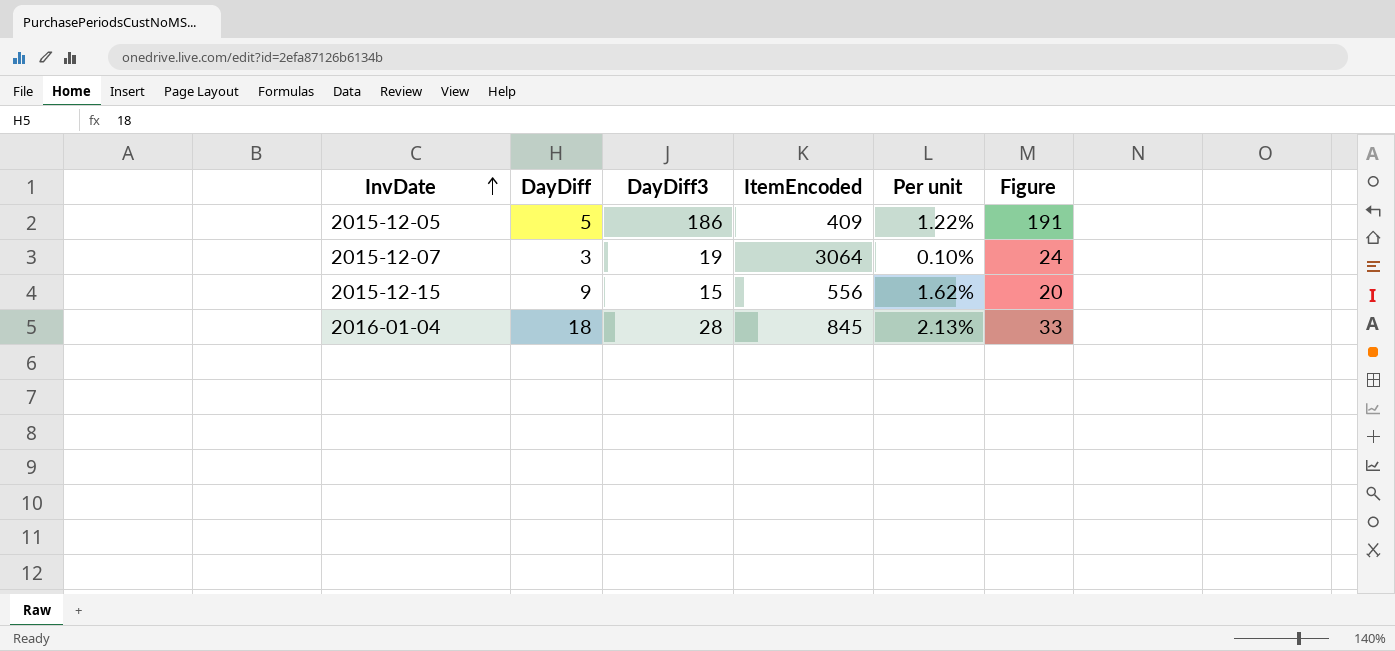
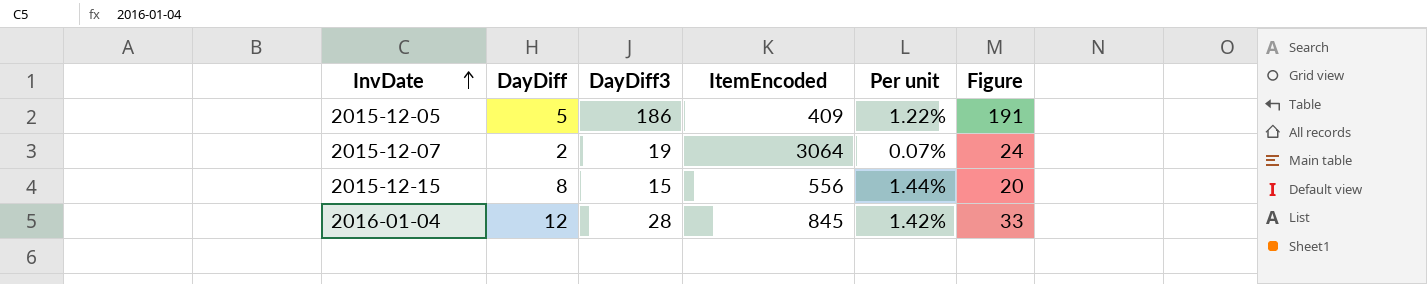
2015-12-07 | DayDiff: 3 -> 2
2015-12-07 | Per unit: 0.10% -> 0.07%
2015-12-15 | DayDiff: 9 -> 8
2015-12-15 | Per unit: 1.62% -> 1.44%
2016-01-04 | DayDiff: 18 -> 12
2016-01-04 | Per unit: 2.13% -> 1.42%

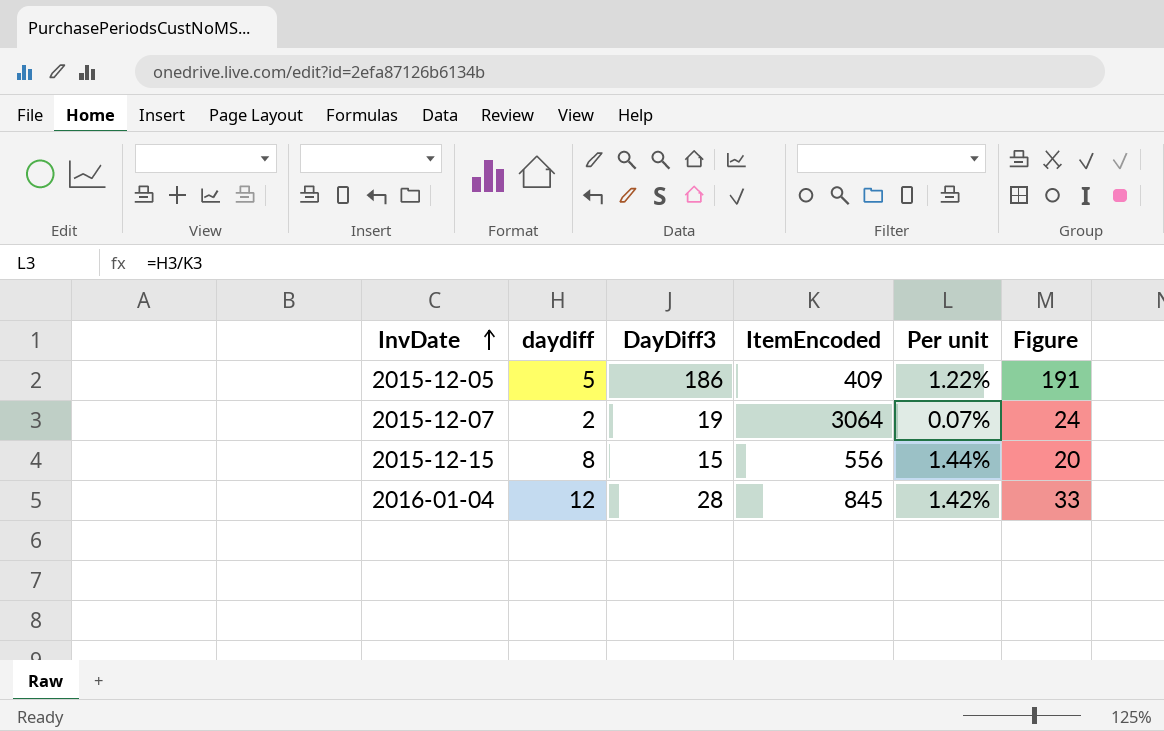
column name: DayDiff -> daydiff

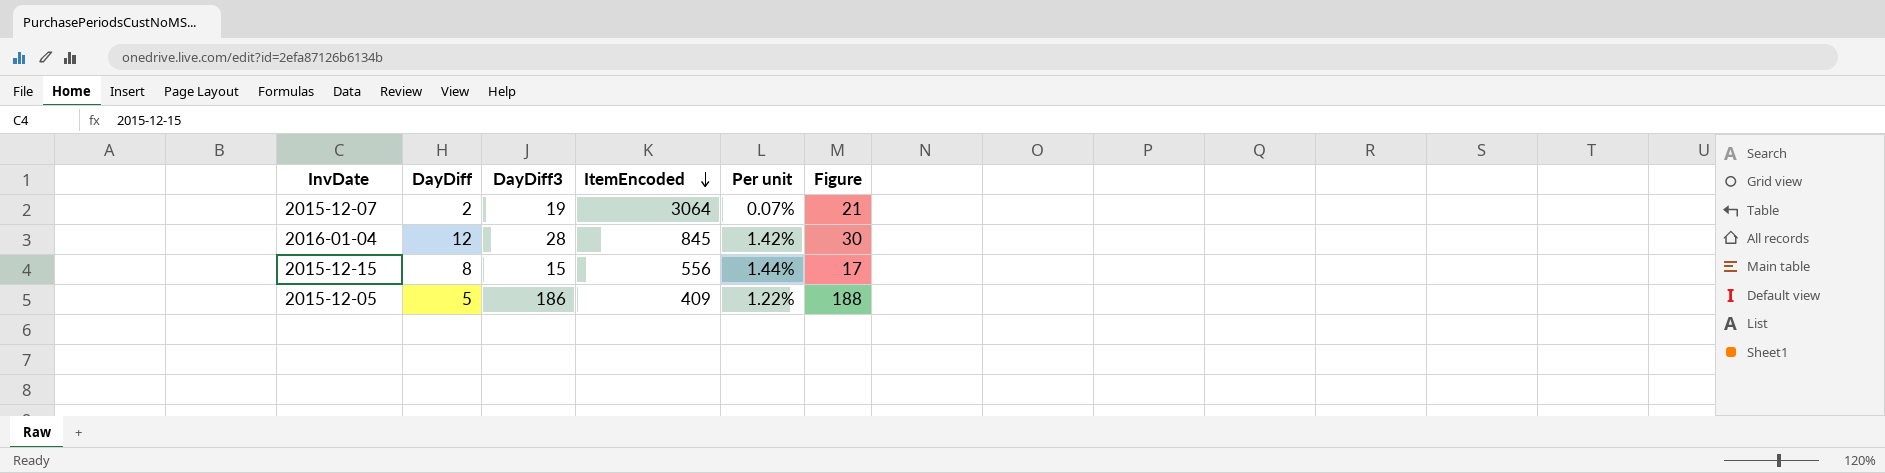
row order: InvDate ascending -> ItemEncoded descending
column name: daydiff -> DayDiff
column Figure | formula: [DayDiff3] + 5 -> [DayDiff3] + 2

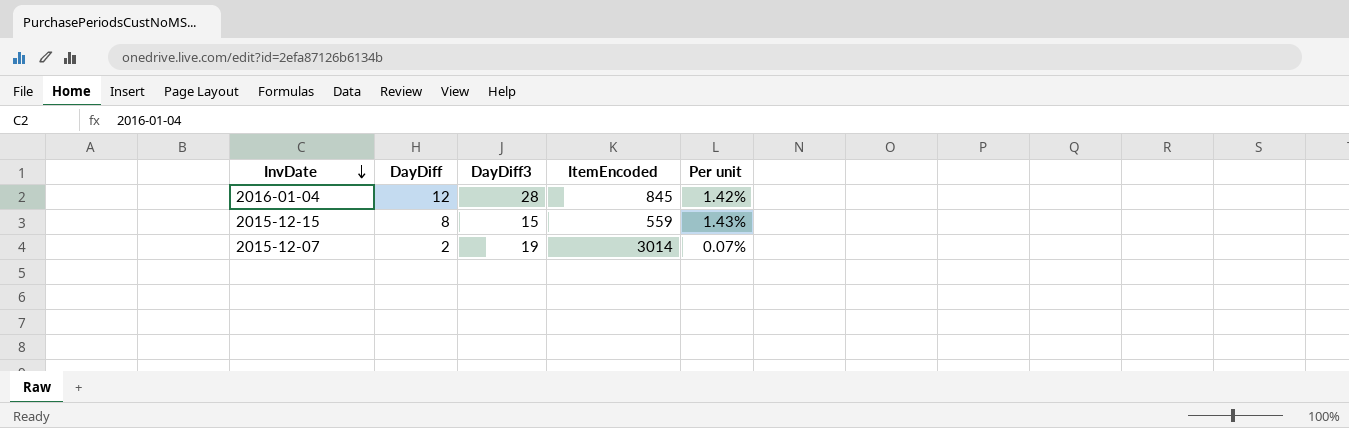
row order: ItemEncoded descending -> InvDate descending
column Figure | formula: [DayDiff3] + 2 -> none
row 2015-12-05: 5 | 186 | 409 | 1.22% | 188 -> none
2015-12-15 | ItemEncoded: 556 -> 559
2015-12-15 | Per unit: 1.44% -> 1.43%
2015-12-07 | ItemEncoded: 3064 -> 3014

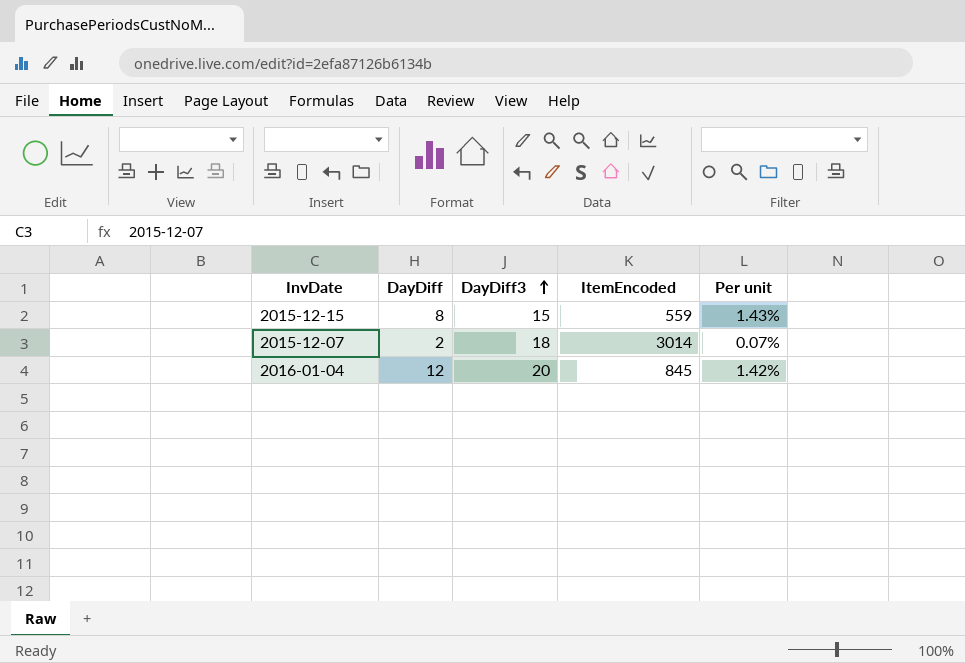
row order: InvDate descending -> DayDiff3 ascending
2015-12-07 | DayDiff3: 19 -> 18
2016-01-04 | DayDiff3: 28 -> 20

